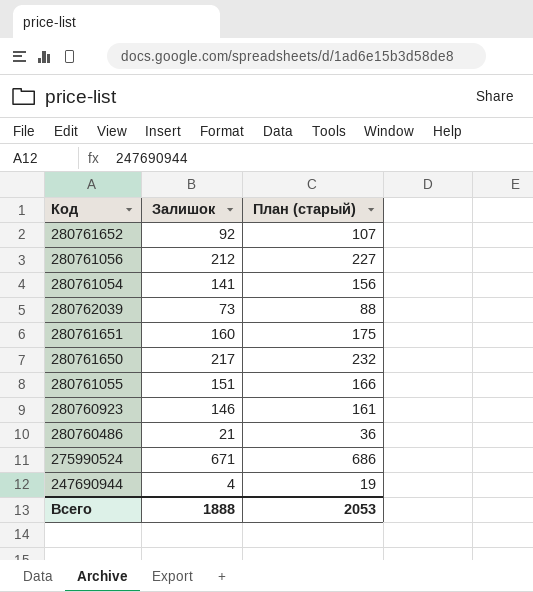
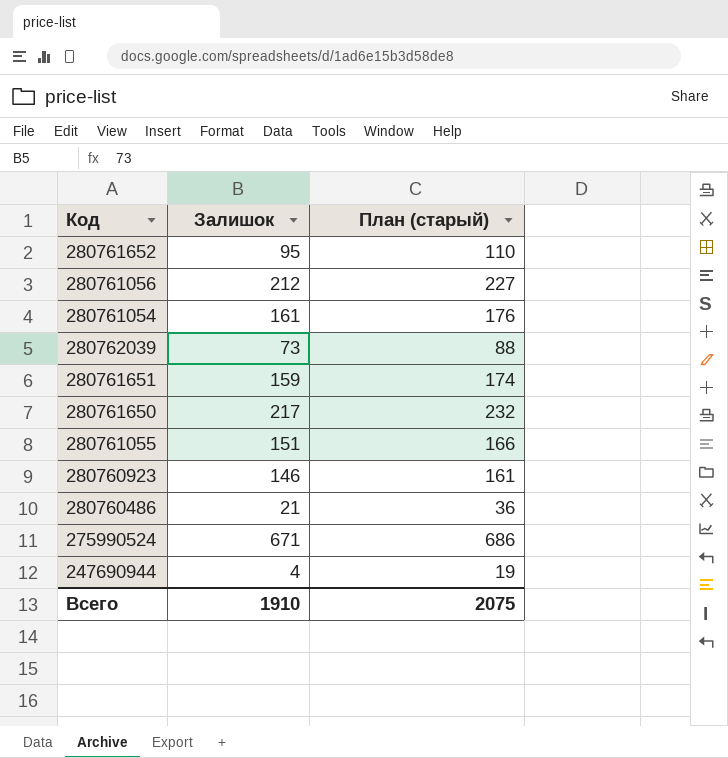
280761652 | Залишок: 92 -> 95
280761652 | План (старый): 107 -> 110
280761054 | Залишок: 141 -> 161
280761054 | План (старый): 156 -> 176
280761651 | Залишок: 160 -> 159
280761651 | План (старый): 175 -> 174
Всего | Залишок: 1888 -> 1910
Всего | План (старый): 2053 -> 2075

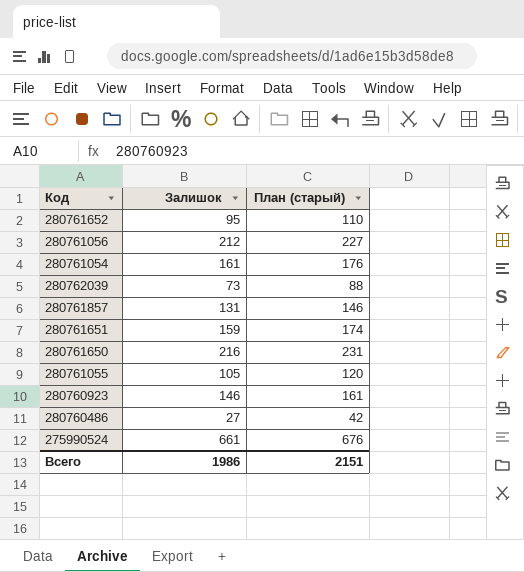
row 247690944: 4 | 19 -> none
row 280761857: none -> 131 | 146
280761650 | Залишок: 217 -> 216
280761650 | План (старый): 232 -> 231
280761055 | Залишок: 151 -> 105
280761055 | План (старый): 166 -> 120
280760486 | Залишок: 21 -> 27
280760486 | План (старый): 36 -> 42
275990524 | Залишок: 671 -> 661
275990524 | План (старый): 686 -> 676
Всего | Залишок: 1910 -> 1986
Всего | План (старый): 2075 -> 2151

